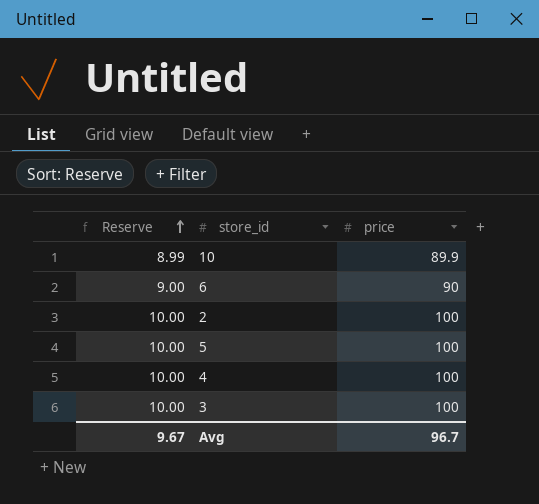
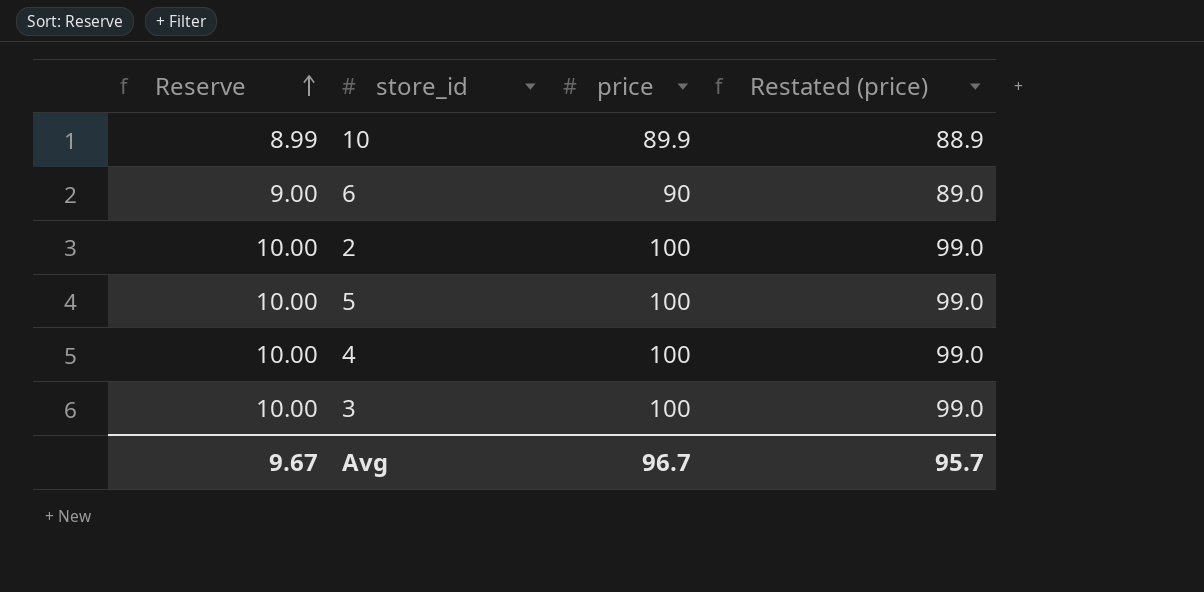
column Restated (price) | formula: none -> [price] - 1

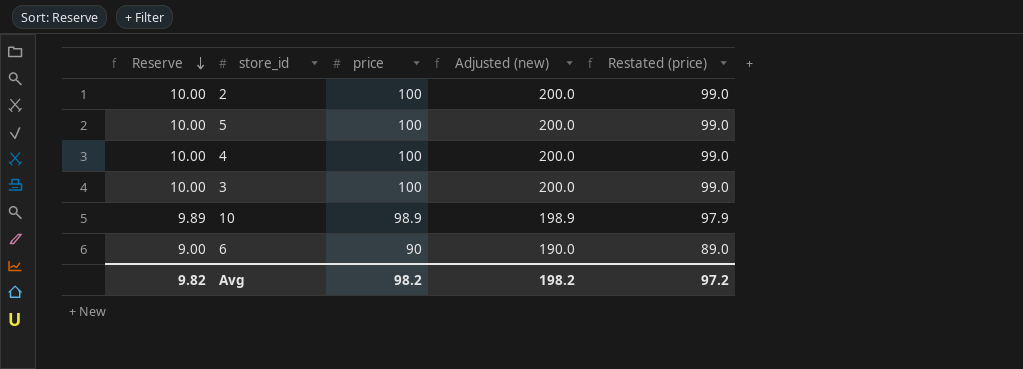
row order: Reserve ascending -> Reserve descending
column Adjusted (new) | formula: none -> [price] + 100
10 | Reserve: 8.99 -> 9.89
10 | price: 89.9 -> 98.9
10 | Restated (price): 88.9 -> 97.9
Avg | Reserve: 9.67 -> 9.82
Avg | price: 96.7 -> 98.2
Avg | Restated (price): 95.7 -> 97.2

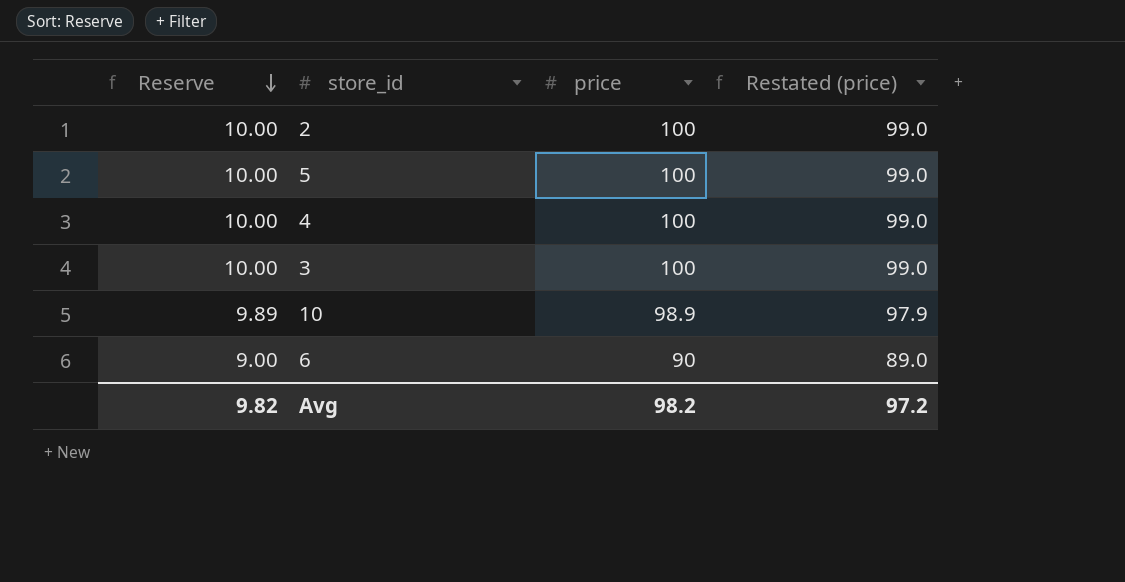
column Adjusted (new) | formula: [price] + 100 -> none

